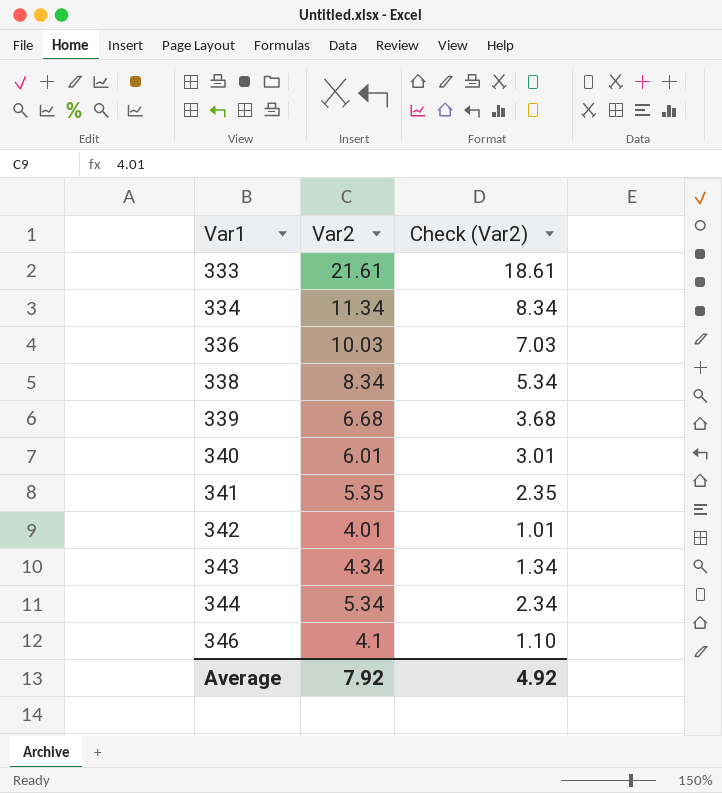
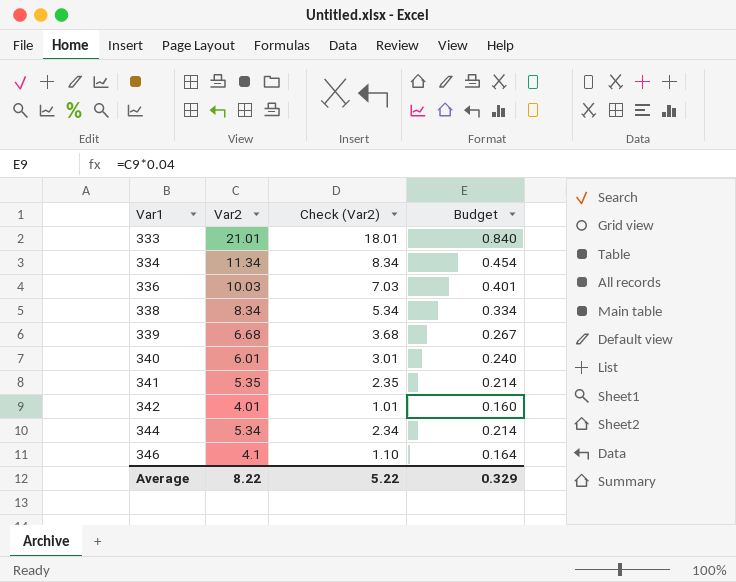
column Budget | formula: none -> [Var2] * 0.04
row 343: 4.34 | 1.34 -> none
333 | Var2: 21.61 -> 21.01
333 | Check (Var2): 18.61 -> 18.01
Average | Var2: 7.92 -> 8.22
Average | Check (Var2): 4.92 -> 5.22

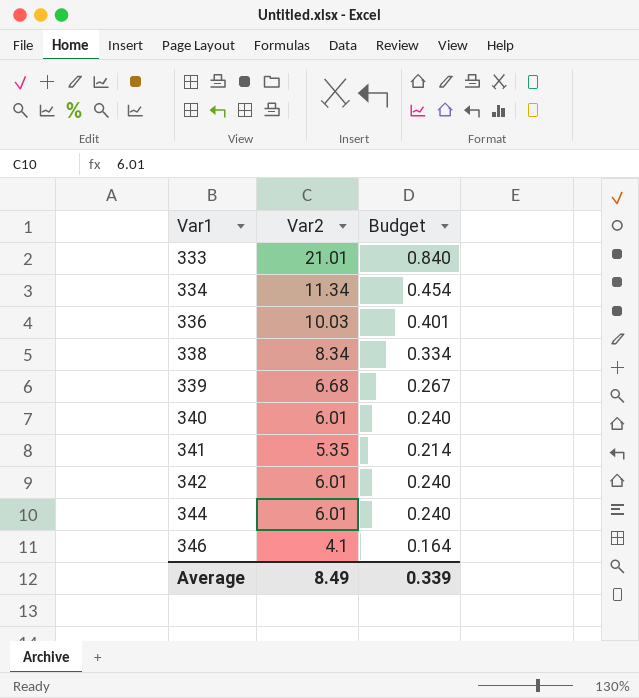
column Check (Var2) | formula: [Var2] - 3 -> none
342 | Var2: 4.01 -> 6.01
342 | Budget: 0.160 -> 0.240
344 | Var2: 5.34 -> 6.01
344 | Budget: 0.214 -> 0.240
Average | Var2: 8.22 -> 8.49
Average | Budget: 0.329 -> 0.339

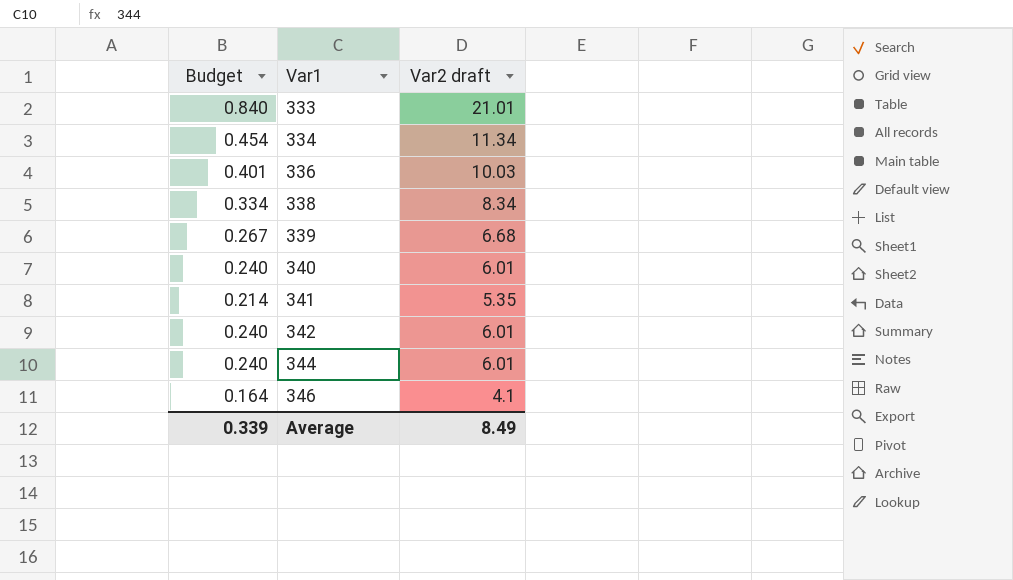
column Budget | position: 3 -> 1
column name: Var2 -> Var2 draft

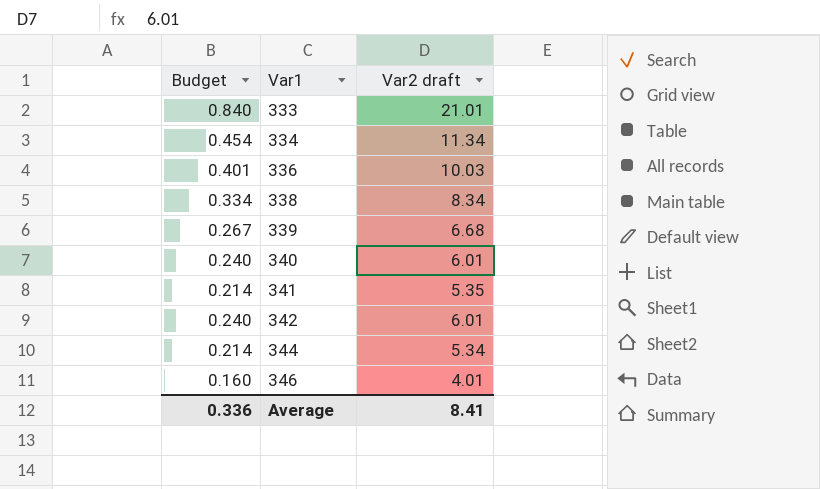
344 | Budget: 0.240 -> 0.214
344 | Var2 draft: 6.01 -> 5.34
346 | Budget: 0.164 -> 0.160
346 | Var2 draft: 4.1 -> 4.01
Average | Budget: 0.339 -> 0.336
Average | Var2 draft: 8.49 -> 8.41

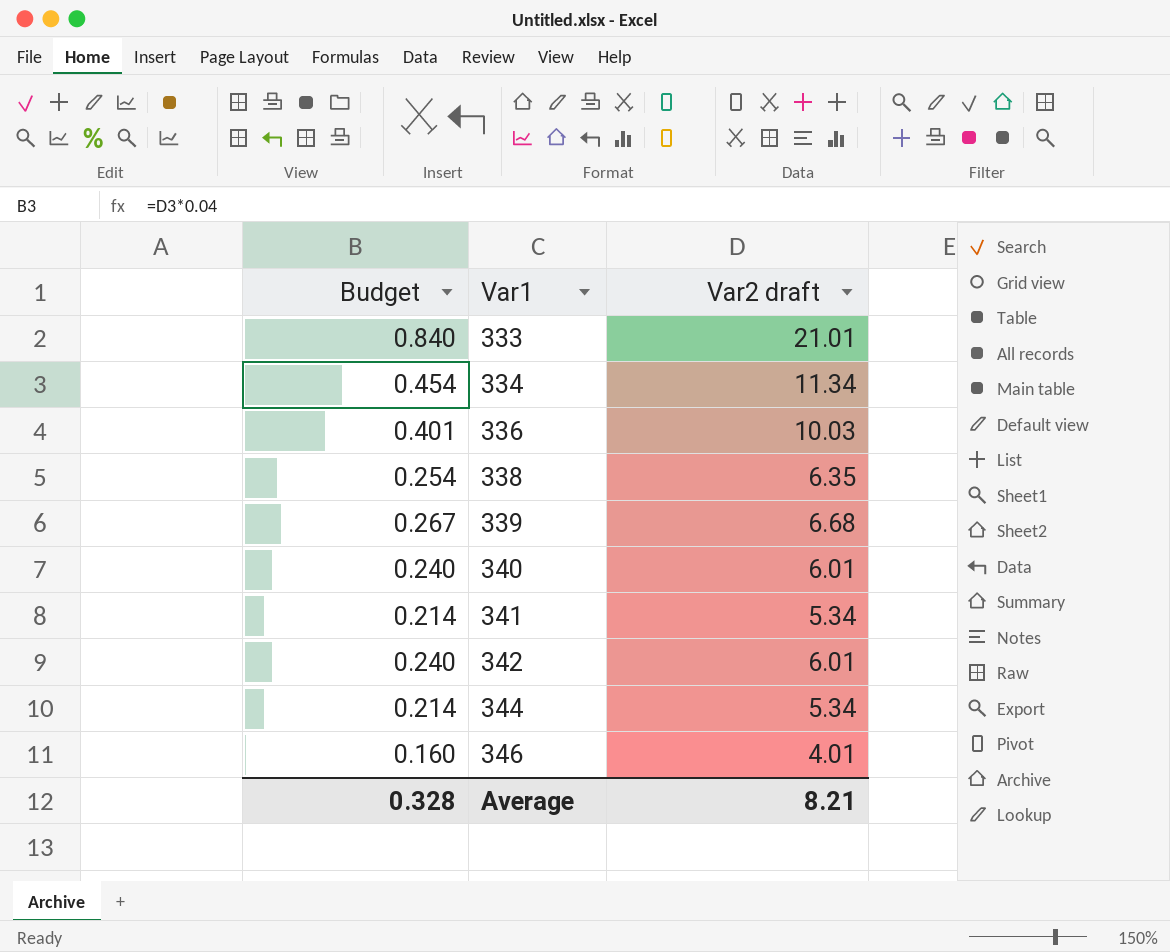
338 | Budget: 0.334 -> 0.254
338 | Var2 draft: 8.34 -> 6.35
341 | Var2 draft: 5.35 -> 5.34
Average | Budget: 0.336 -> 0.328
Average | Var2 draft: 8.41 -> 8.21

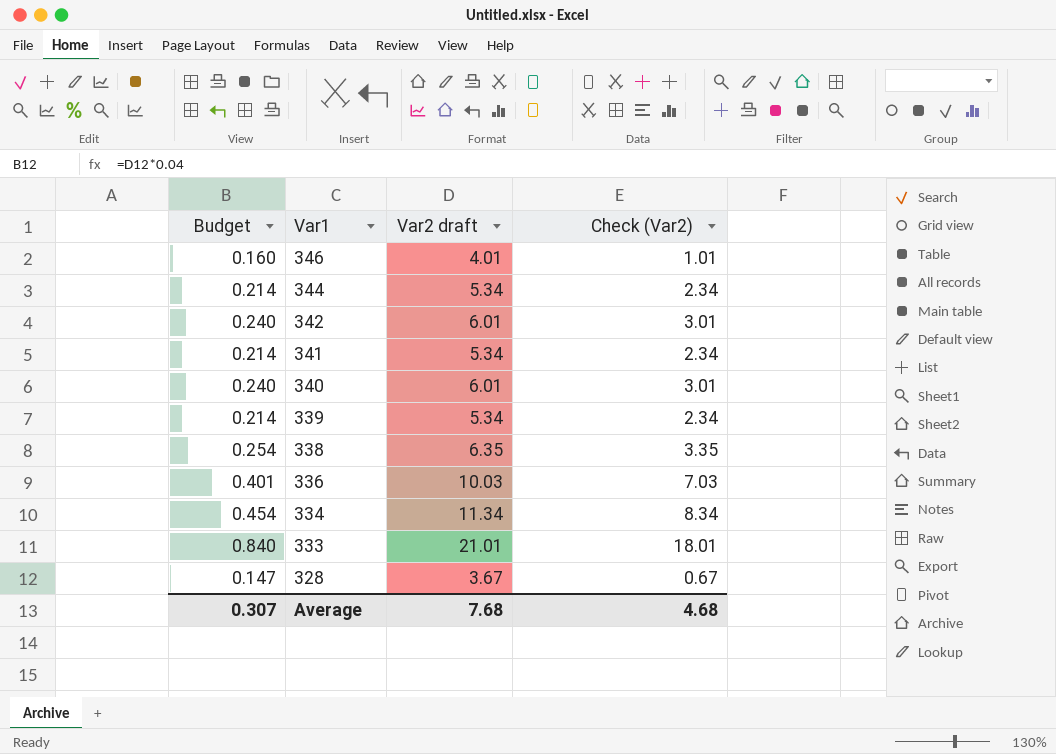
row order: Var1 ascending -> Var1 descending
column Check (Var2) | formula: none -> [Var2 draft] - 3
339 | Budget: 0.267 -> 0.214
339 | Var2 draft: 6.68 -> 5.34
row 328: none -> 0.147 | 3.67 | 0.67
Average | Budget: 0.328 -> 0.307
Average | Var2 draft: 8.21 -> 7.68

